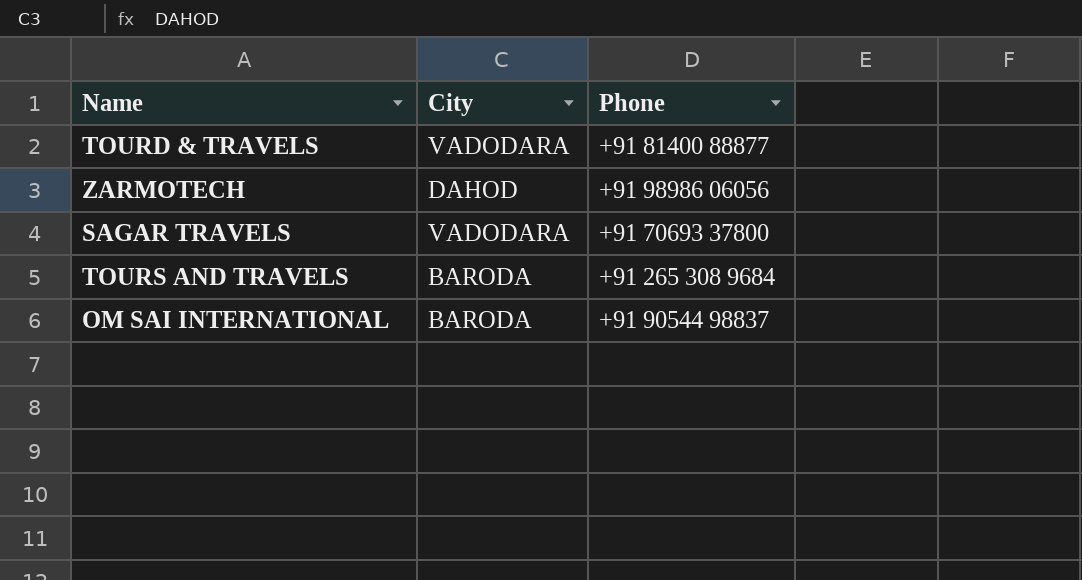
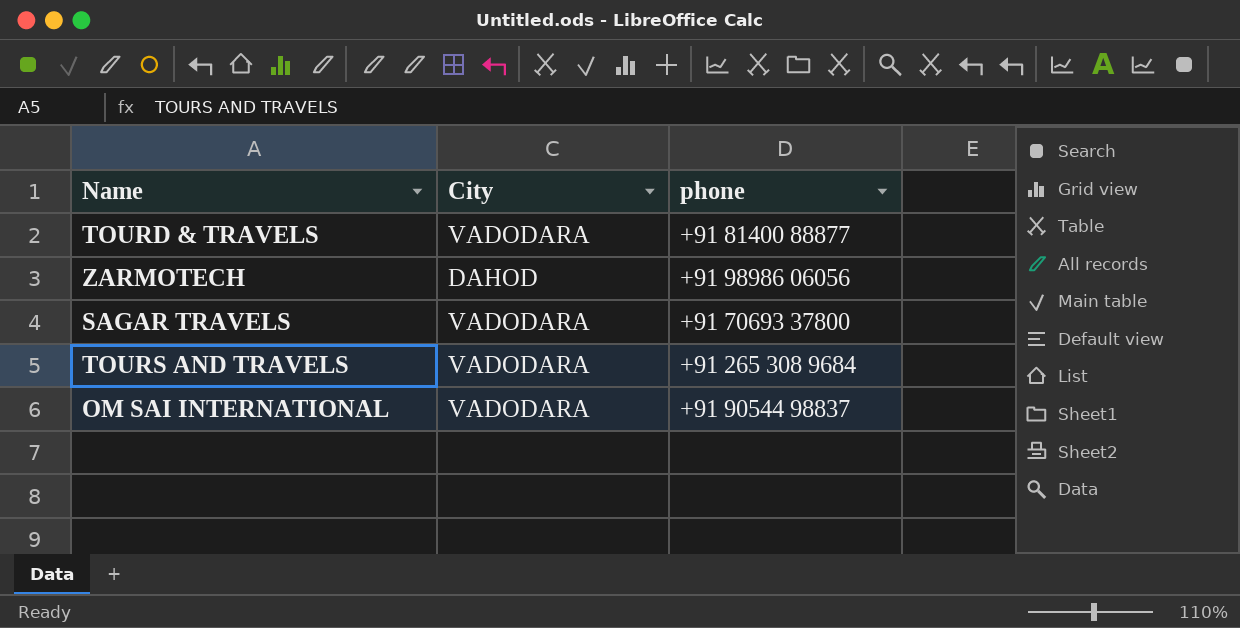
column name: Phone -> phone
TOURS AND TRAVELS | City: BARODA -> VADODARA
OM SAI INTERNATIONAL | City: BARODA -> VADODARA

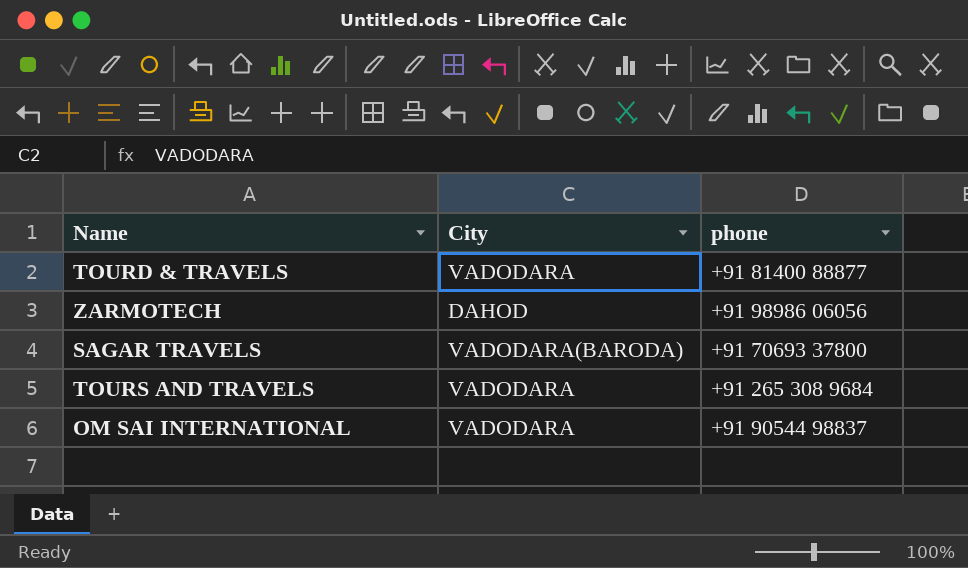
SAGAR TRAVELS | City: VADODARA -> VADODARA(BARODA)

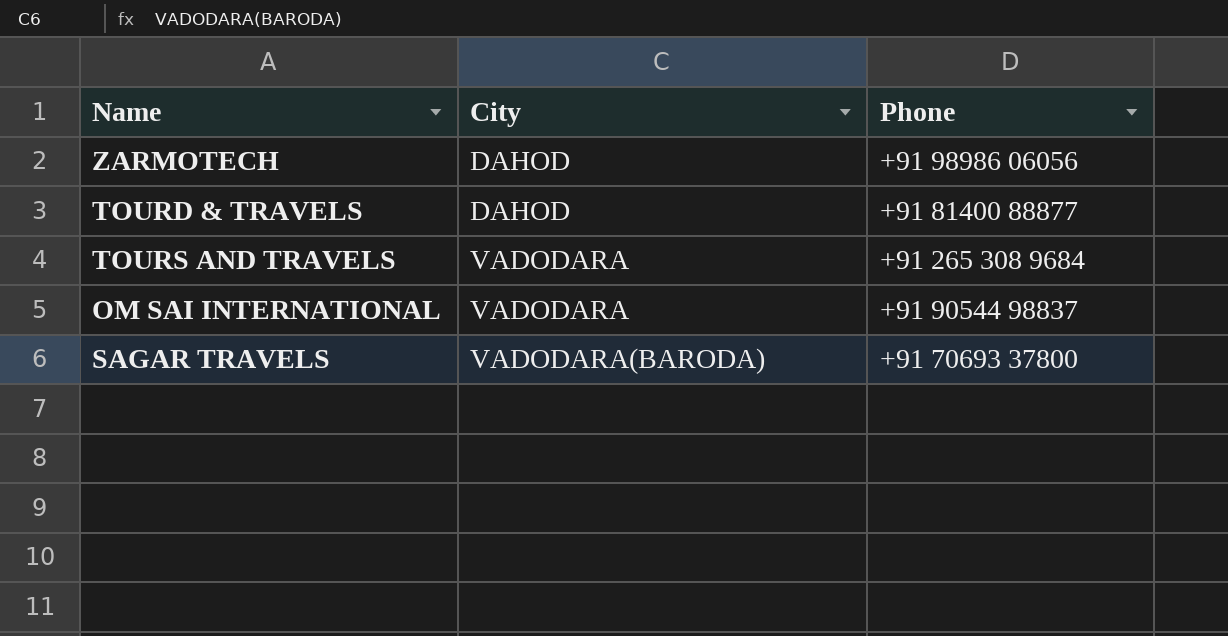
row order: none -> City ascending
column name: phone -> Phone
TOURD & TRAVELS | City: VADODARA -> DAHOD

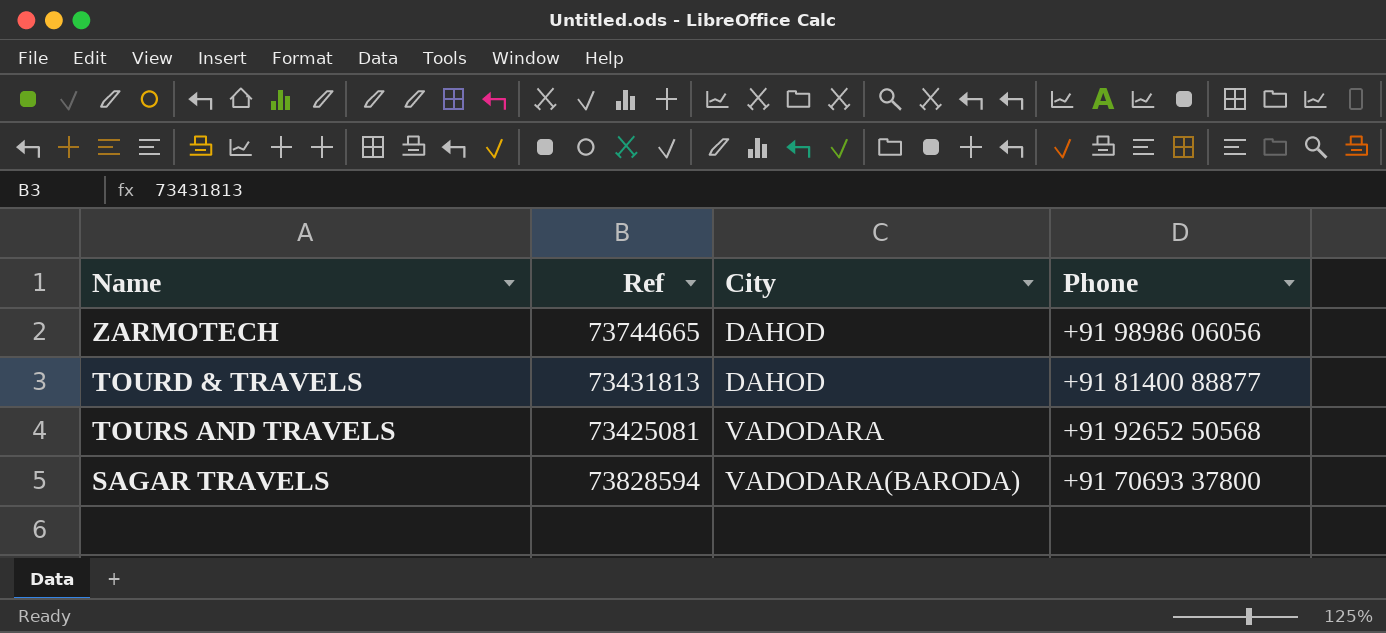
column Ref | position: none -> 2
row OM SAI INTERNATIONAL: VADODARA | +91 90544 98837 -> none
TOURS AND TRAVELS | Phone: +91 265 308 9684 -> +91 92652 50568

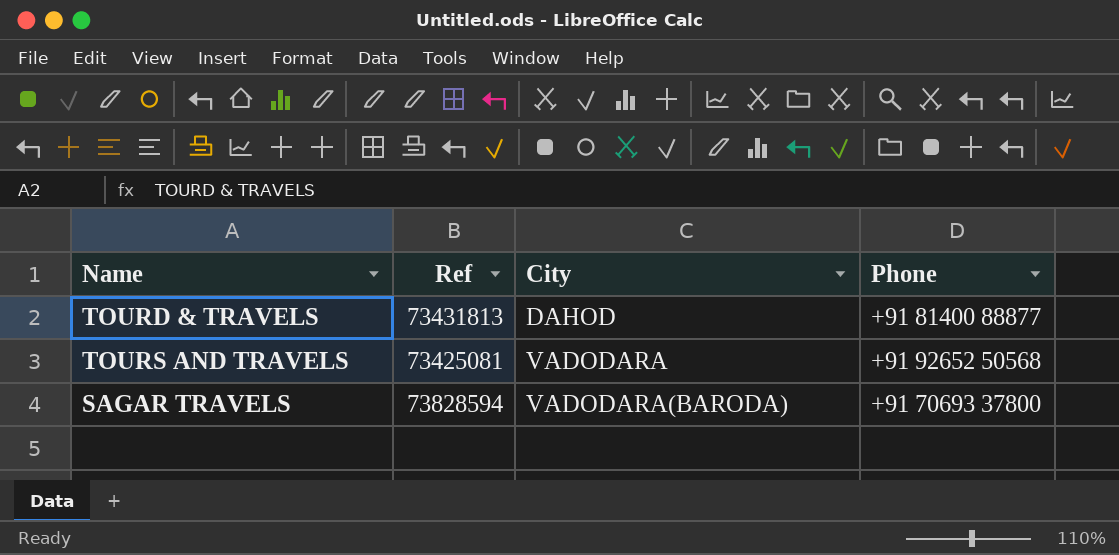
row ZARMOTECH: 73744665 | DAHOD | +91 98986 06056 -> none

